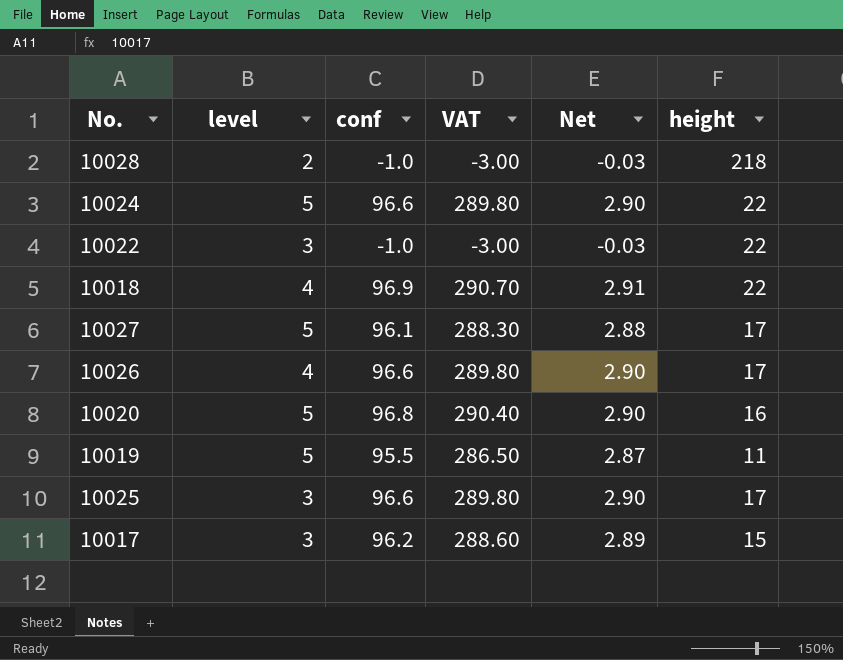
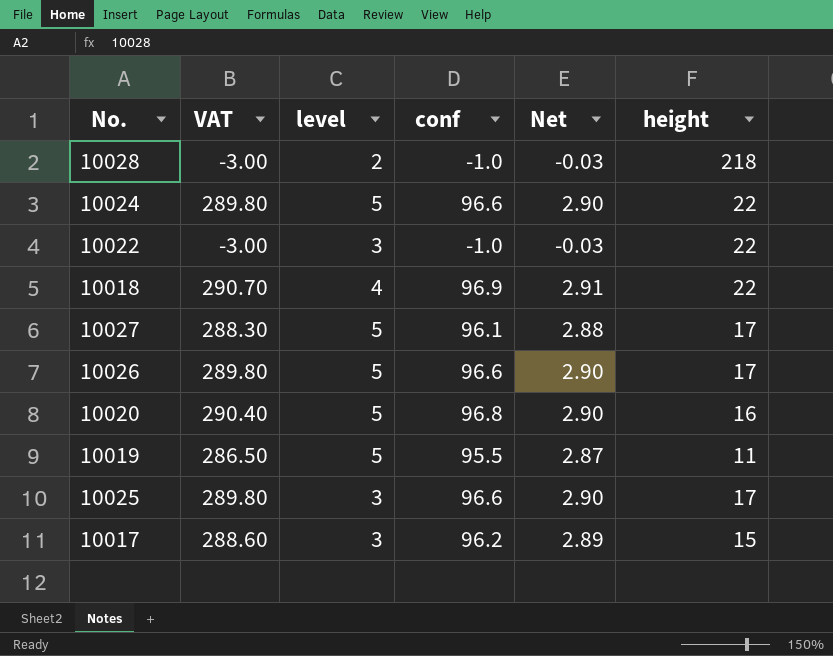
column VAT | position: 4 -> 2
10026 | level: 4 -> 5

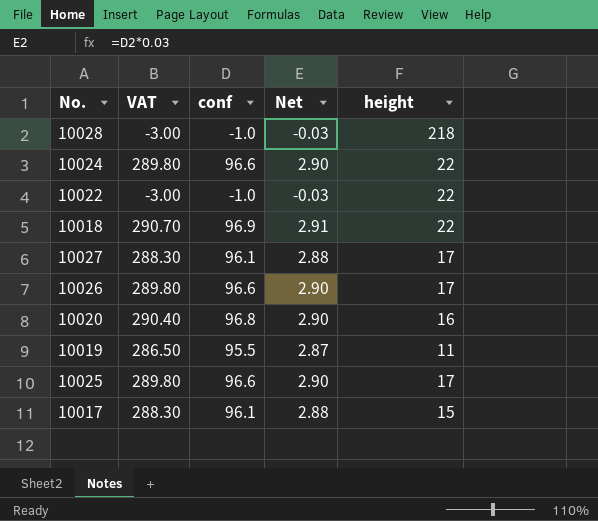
column level | position: 3 -> none
10017 | VAT: 288.60 -> 288.30
10017 | conf: 96.2 -> 96.1
10017 | Net: 2.89 -> 2.88

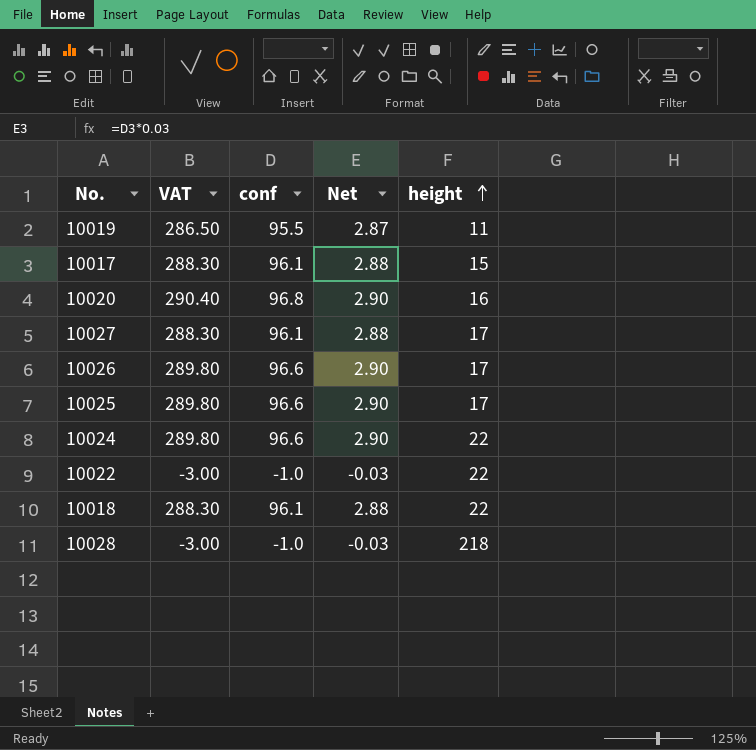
row order: none -> height ascending
10018 | VAT: 290.70 -> 288.30
10018 | conf: 96.9 -> 96.1
10018 | Net: 2.91 -> 2.88

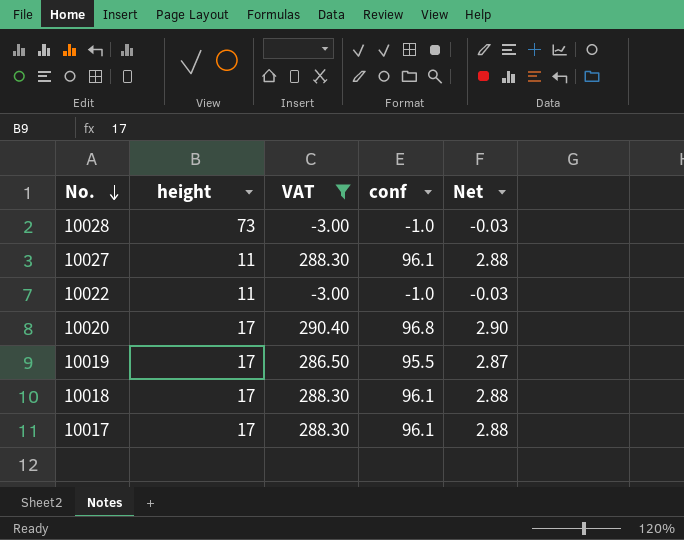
filter: none -> VAT != 289.80
row order: height ascending -> No. descending
column height | position: 5 -> 2
10028 | height: 218 -> 73
10027 | height: 17 -> 11
10022 | height: 22 -> 11
10020 | height: 16 -> 17
10019 | height: 11 -> 17
10018 | height: 22 -> 17
10017 | height: 15 -> 17

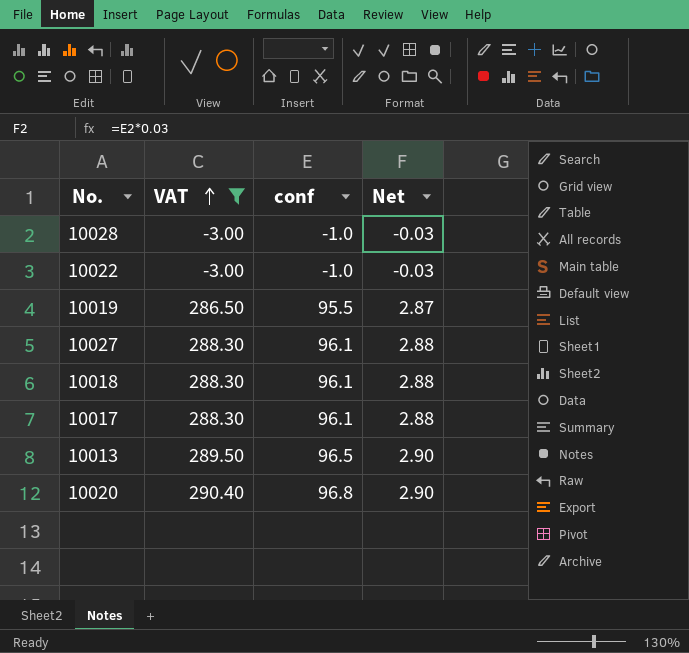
row order: No. descending -> VAT ascending
column height | position: 2 -> none
row 10013: none -> 289.50 | 96.5 | 2.90

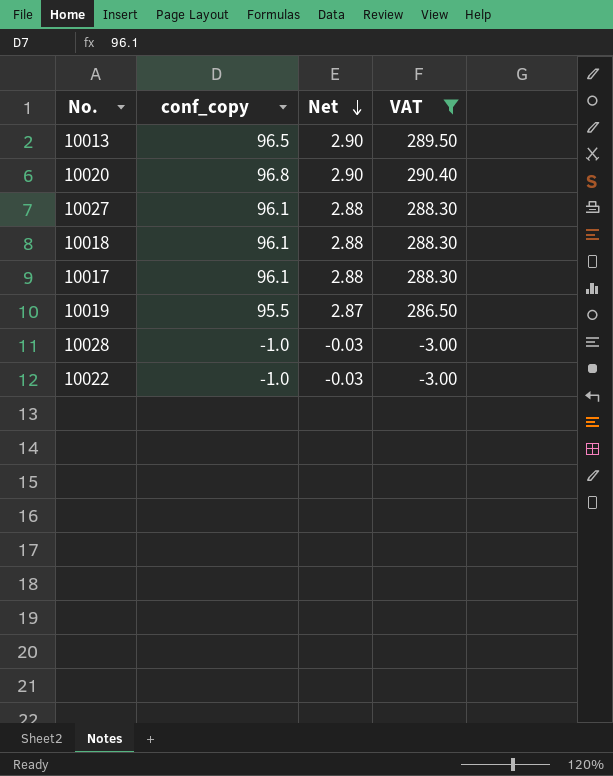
row order: VAT ascending -> Net descending
column name: conf -> conf_copy
column VAT | position: 2 -> 4

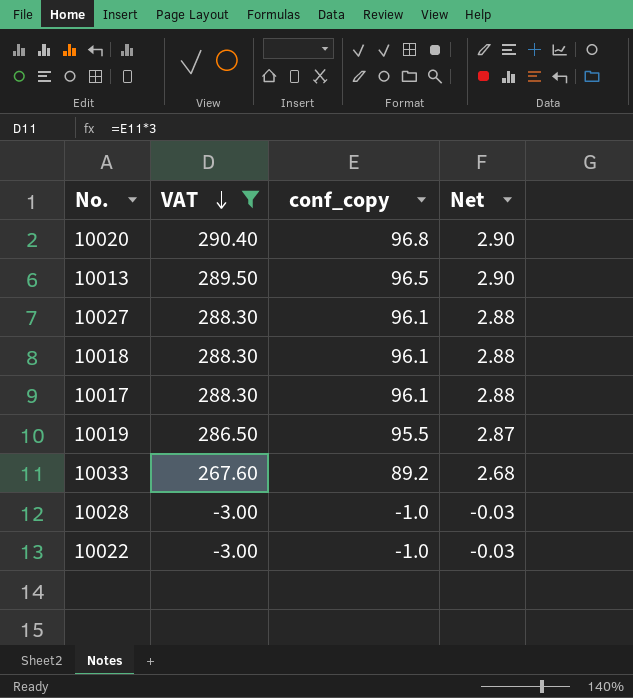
row order: Net descending -> VAT descending
column VAT | position: 4 -> 2
row 10033: none -> 267.60 | 89.2 | 2.68

